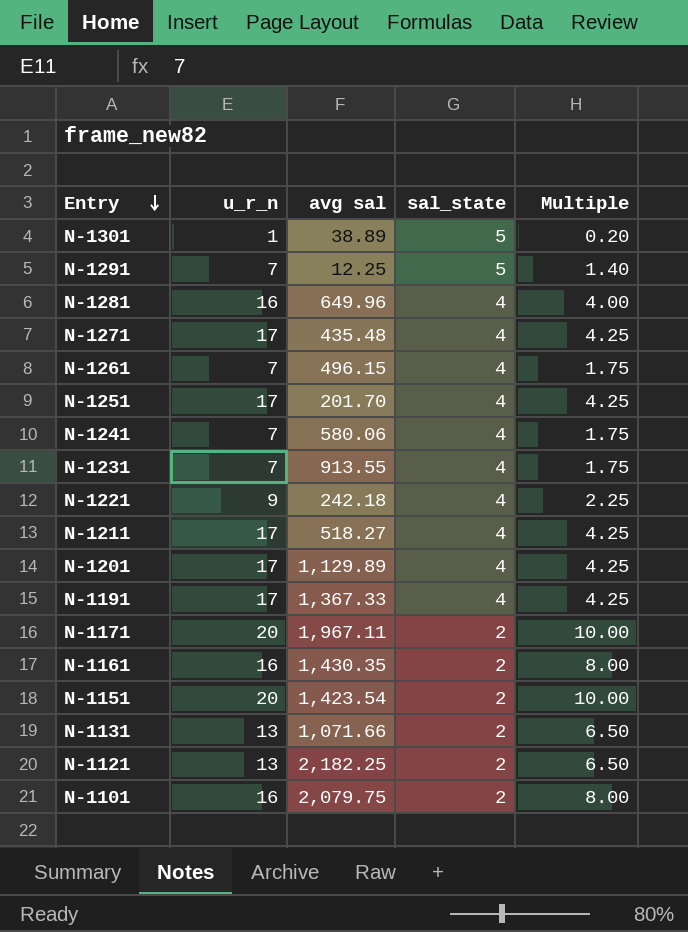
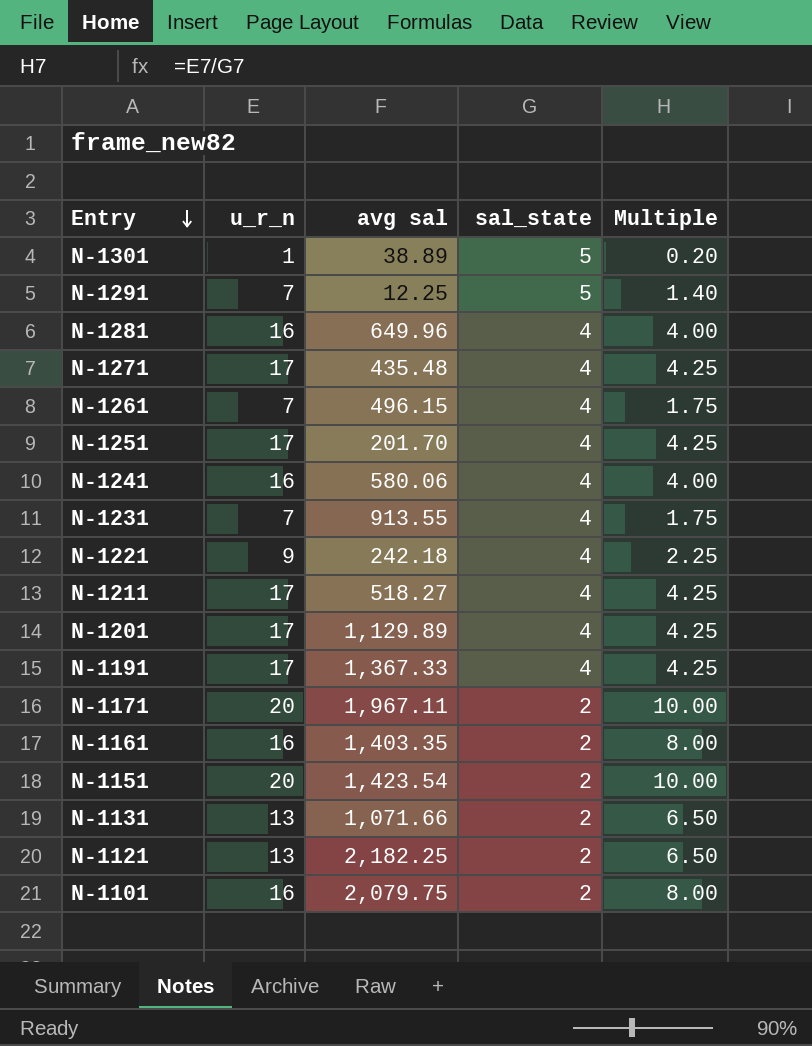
N-1241 | u_r_n: 7 -> 16
N-1241 | Multiple: 1.75 -> 4.00
N-1161 | avg sal: 1,430.35 -> 1,403.35

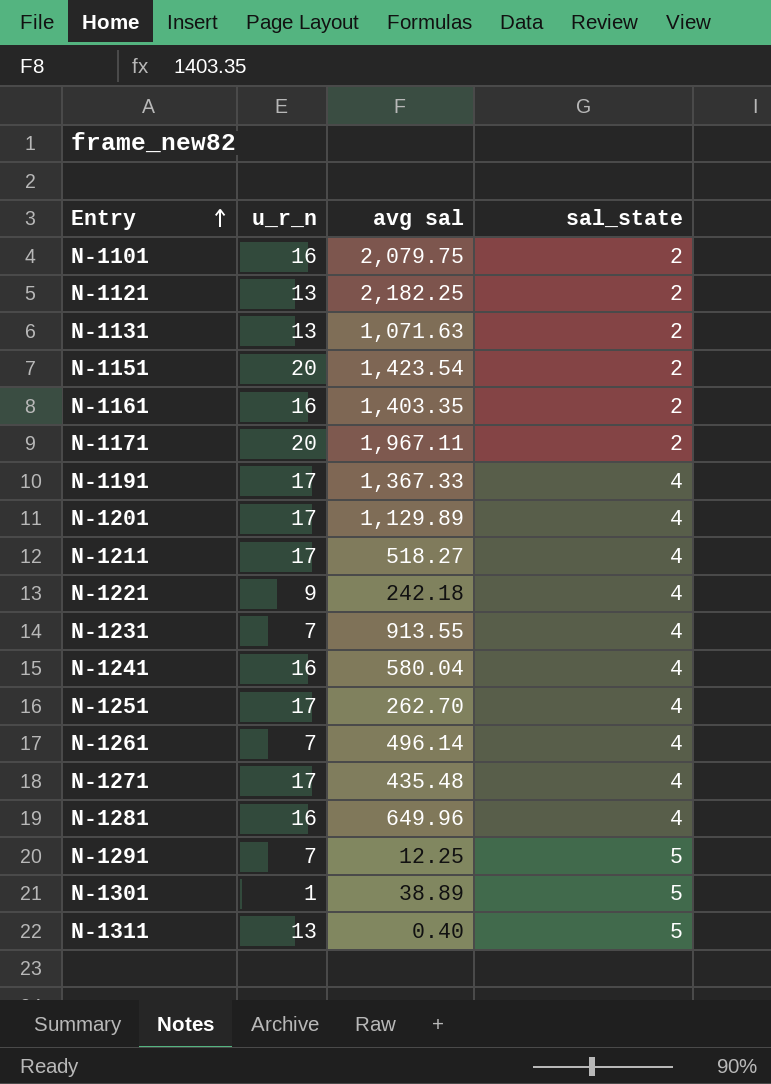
row order: Entry descending -> Entry ascending
column Multiple | formula: [u_r_n] / [sal_state] -> none
N-1131 | avg sal: 1,071.66 -> 1,071.63
N-1241 | avg sal: 580.06 -> 580.04
N-1251 | avg sal: 201.70 -> 262.70
N-1261 | avg sal: 496.15 -> 496.14
row N-1311: none -> 13 | 0.40 | 5

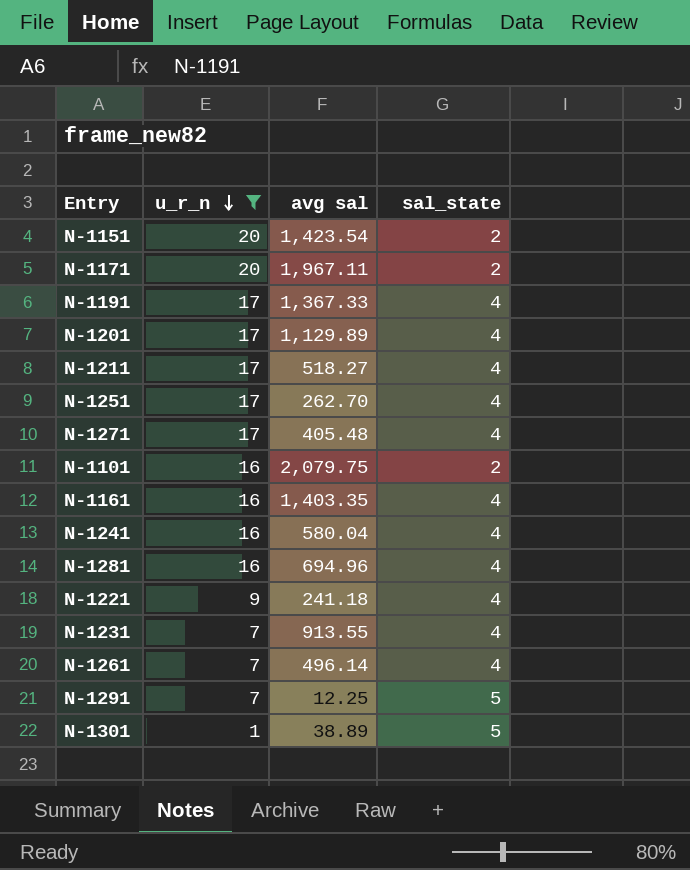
filter: none -> u_r_n != 13
row order: Entry ascending -> u_r_n descending
N-1271 | avg sal: 435.48 -> 405.48
N-1161 | sal_state: 2 -> 4
N-1281 | avg sal: 649.96 -> 694.96
N-1221 | avg sal: 242.18 -> 241.18

